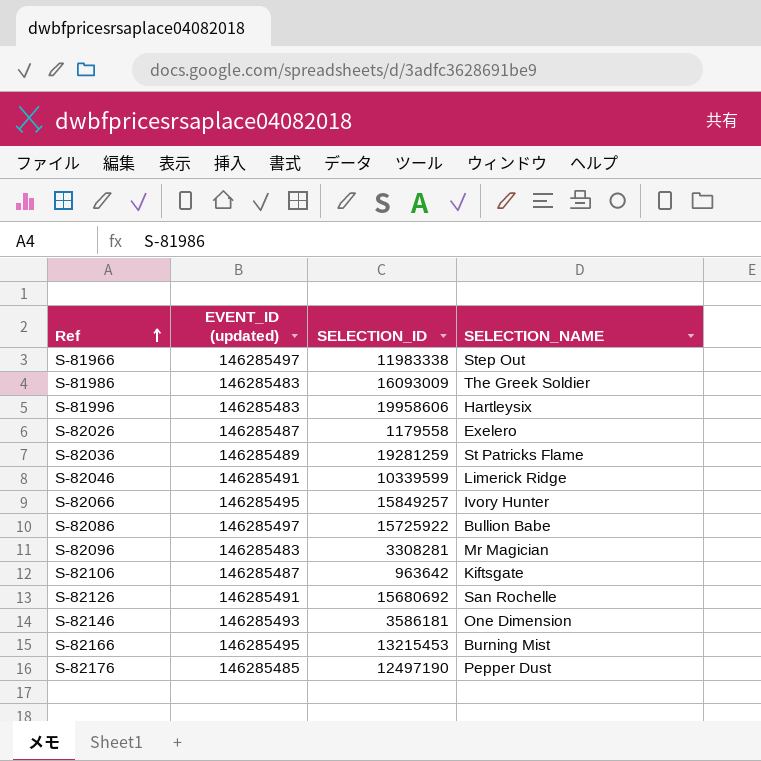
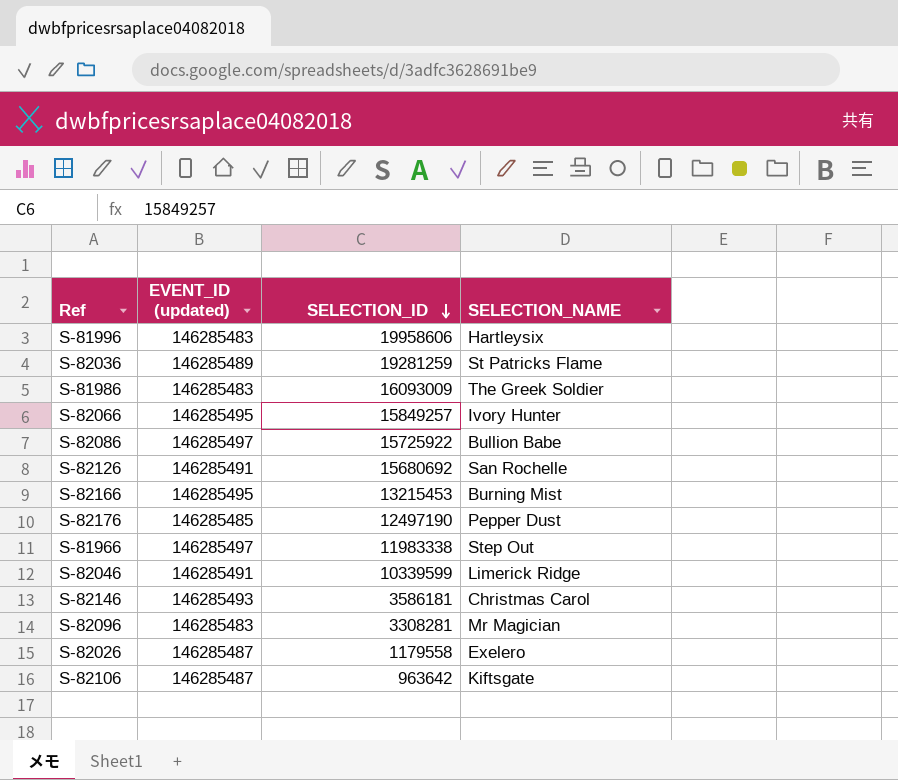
row order: Ref ascending -> SELECTION_ID descending
S-82146 | SELECTION_NAME: One Dimension -> Christmas Carol

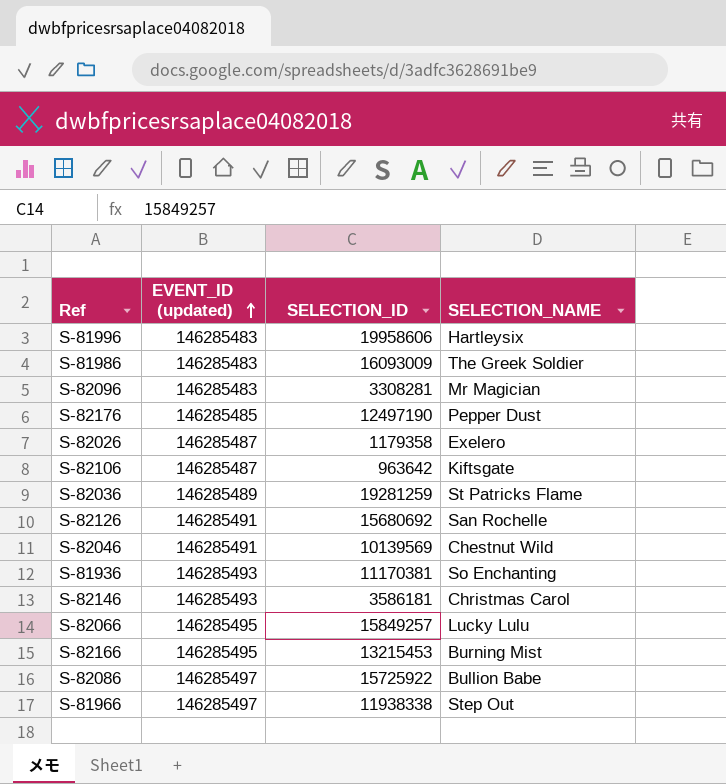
row order: SELECTION_ID descending -> EVENT_ID (updated) ascending
S-82026 | SELECTION_ID: 1179558 -> 1179358
S-82046 | SELECTION_ID: 10339599 -> 10139569
S-82046 | SELECTION_NAME: Limerick Ridge -> Chestnut Wild
row S-81936: none -> 146285493 | 11170381 | So Enchanting
S-82066 | SELECTION_NAME: Ivory Hunter -> Lucky Lulu
S-81966 | SELECTION_ID: 11983338 -> 11938338

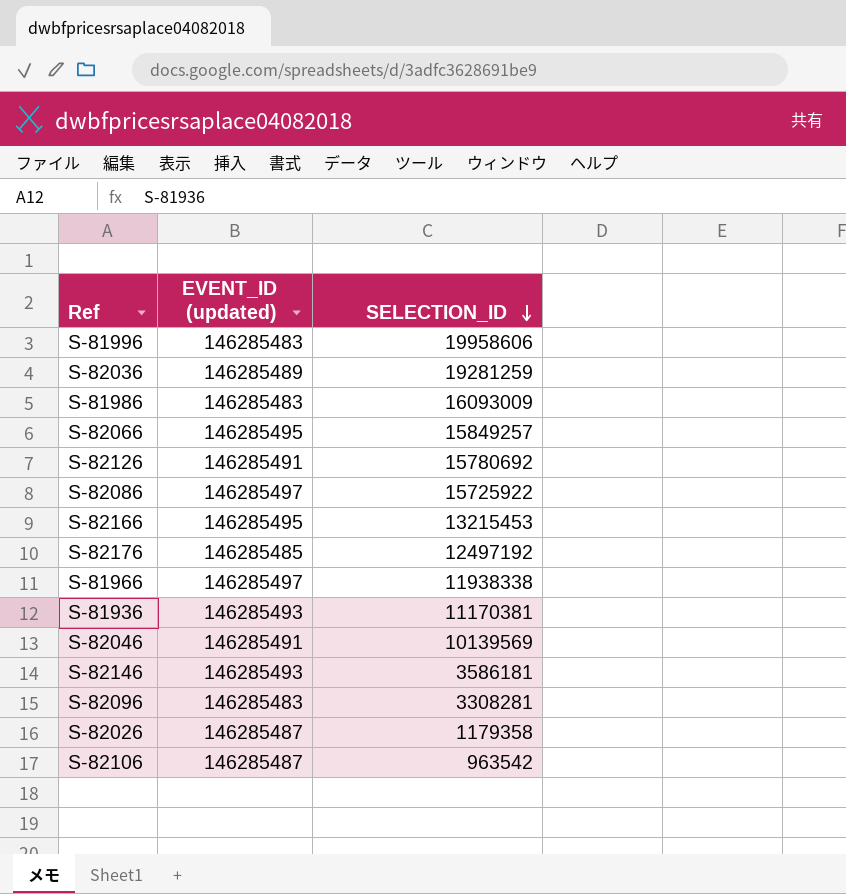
row order: EVENT_ID (updated) ascending -> SELECTION_ID descending
column SELECTION_NAME | position: 4 -> none
S-82126 | SELECTION_ID: 15680692 -> 15780692
S-82176 | SELECTION_ID: 12497190 -> 12497192
S-82106 | SELECTION_ID: 963642 -> 963542

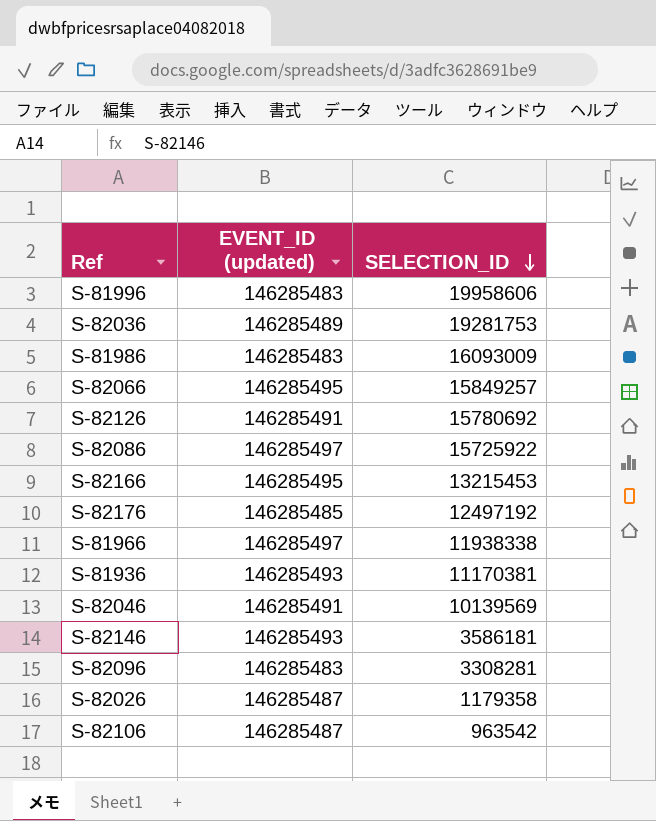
S-82036 | SELECTION_ID: 19281259 -> 19281753

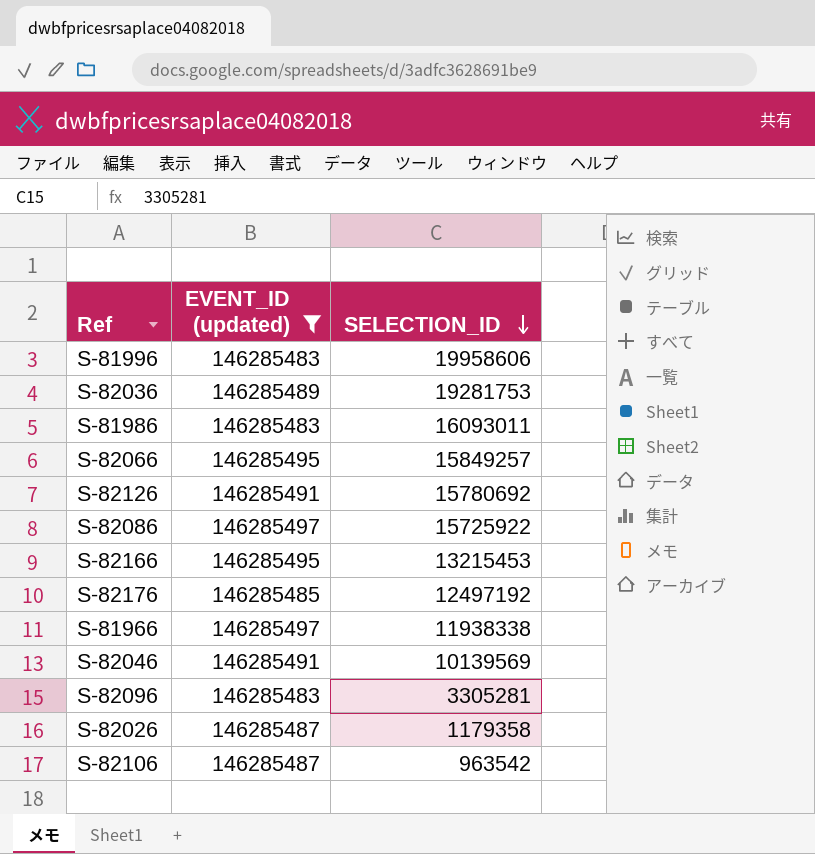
filter: none -> EVENT_ID (updated) != 146285493
S-81986 | SELECTION_ID: 16093009 -> 16093011
S-82096 | SELECTION_ID: 3308281 -> 3305281

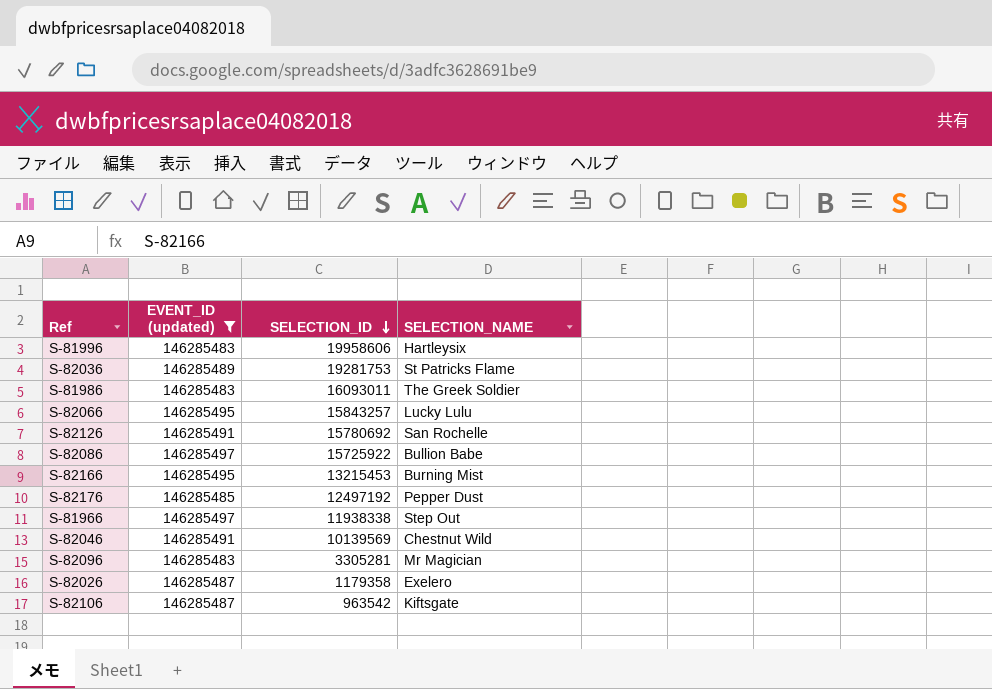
column SELECTION_NAME | position: none -> 4
S-82066 | SELECTION_ID: 15849257 -> 15843257

